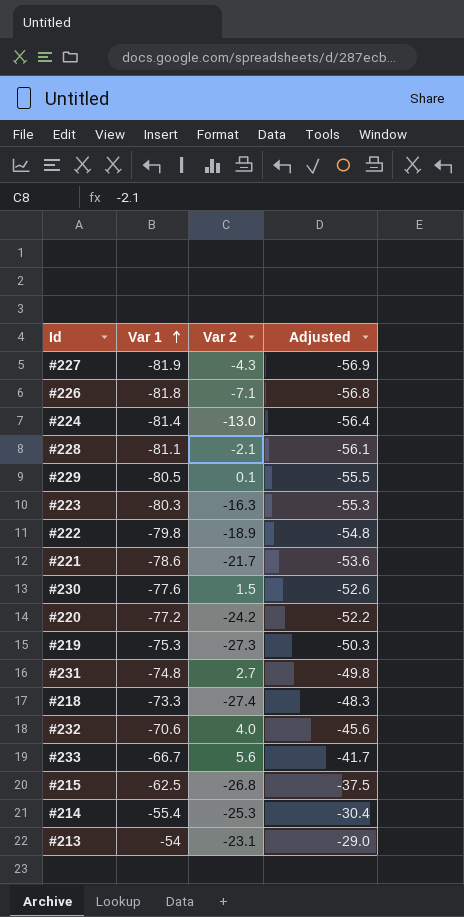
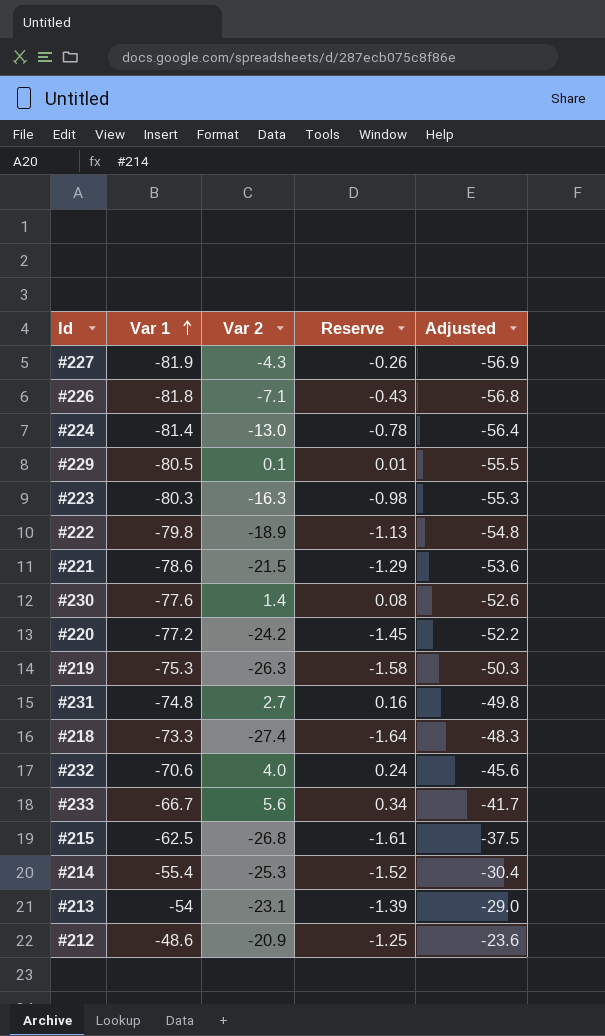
column Reserve | formula: none -> [Var 2] * 0.06
row #228: -81.1 | -2.1 | -56.1 -> none
#221 | Var 2: -21.7 -> -21.5
#230 | Var 2: 1.5 -> 1.4
#219 | Var 2: -27.3 -> -26.3
row #212: none -> -48.6 | -20.9 | -1.25 | -23.6

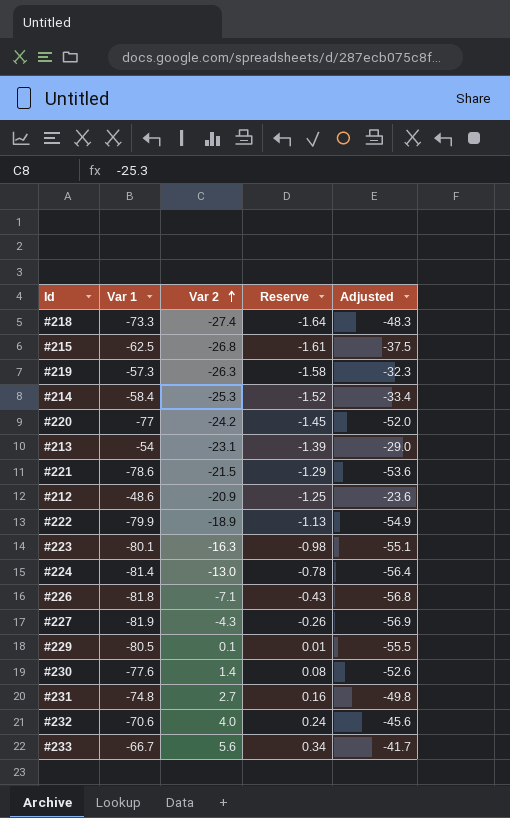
row order: Var 1 ascending -> Var 2 ascending
#219 | Var 1: -75.3 -> -57.3
#219 | Adjusted: -50.3 -> -32.3
#214 | Var 1: -55.4 -> -58.4
#214 | Adjusted: -30.4 -> -33.4
#220 | Var 1: -77.2 -> -77
#220 | Adjusted: -52.2 -> -52.0
#222 | Var 1: -79.8 -> -79.9
#222 | Adjusted: -54.8 -> -54.9
#223 | Var 1: -80.3 -> -80.1
#223 | Adjusted: -55.3 -> -55.1

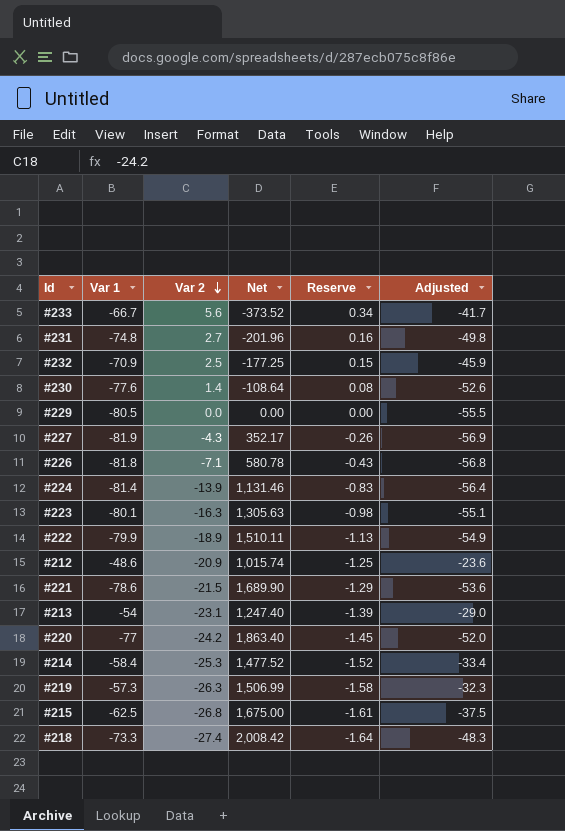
row order: Var 2 ascending -> Var 2 descending
column Net | formula: none -> [Var 1] * [Var 2]
#232 | Var 1: -70.6 -> -70.9
#232 | Var 2: 4.0 -> 2.5
#232 | Reserve: 0.24 -> 0.15
#232 | Adjusted: -45.6 -> -45.9
#229 | Var 2: 0.1 -> 0.0
#229 | Reserve: 0.01 -> 0.00
#224 | Var 2: -13.0 -> -13.9
#224 | Reserve: -0.78 -> -0.83

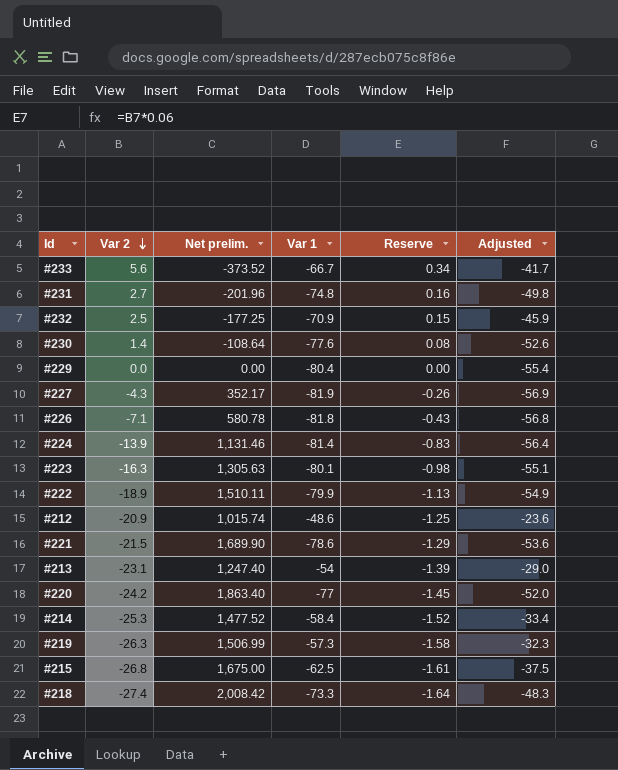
column name: Net -> Net prelim.
column Var 1 | position: 2 -> 4
#229 | Var 1: -80.5 -> -80.4
#229 | Adjusted: -55.5 -> -55.4

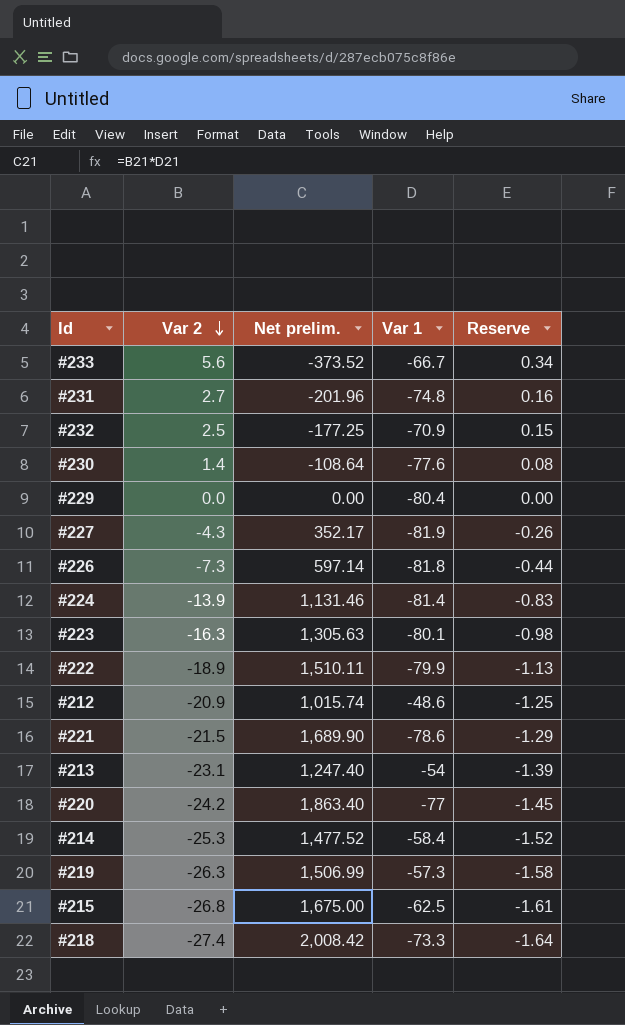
column Adjusted | formula: [Var 1] + 25 -> none
#226 | Var 2: -7.1 -> -7.3
#226 | Net prelim.: 580.78 -> 597.14
#226 | Reserve: -0.43 -> -0.44

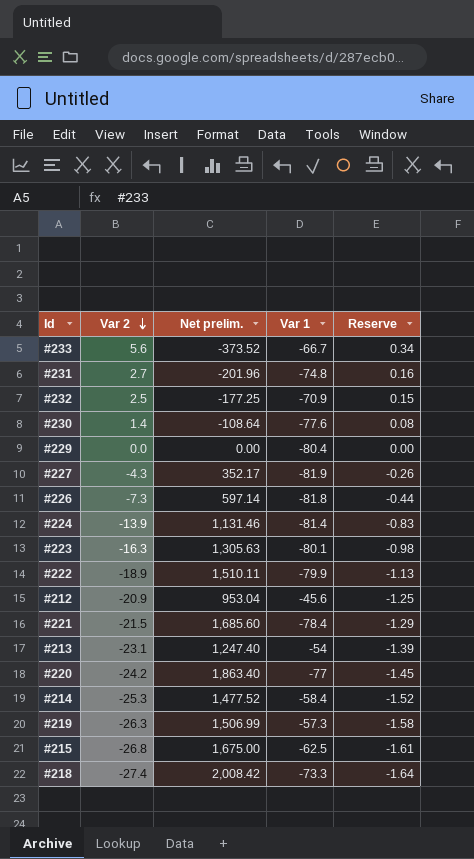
#212 | Net prelim.: 1,015.74 -> 953.04
#212 | Var 1: -48.6 -> -45.6
#221 | Net prelim.: 1,689.90 -> 1,685.60
#221 | Var 1: -78.6 -> -78.4

